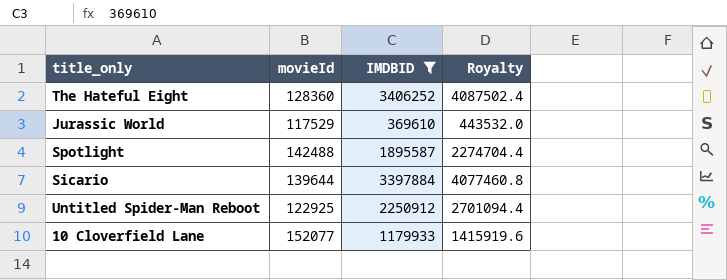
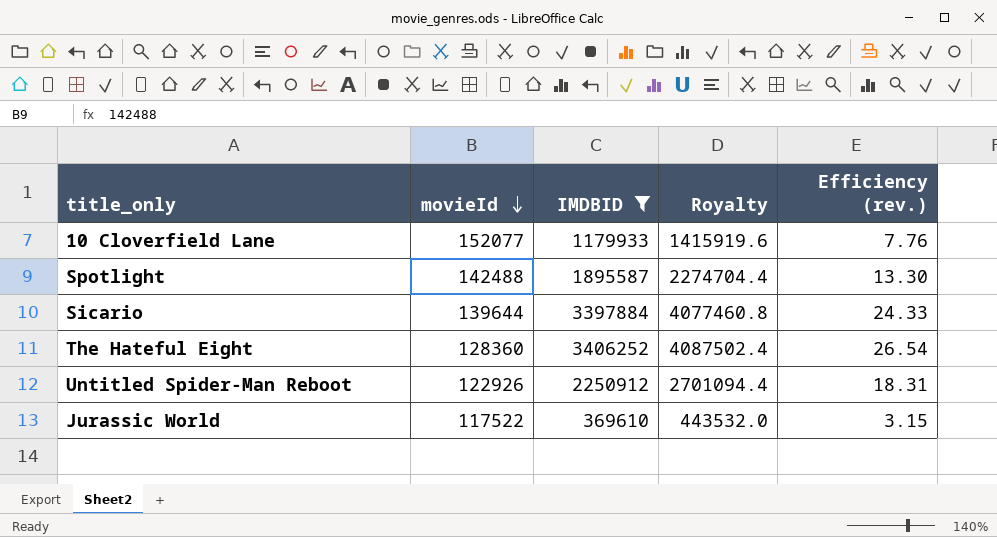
row order: none -> movieId descending
column Efficiency (rev.) | formula: none -> [IMDBID] / [movieId]
Untitled Spider-Man Reboot | movieId: 122925 -> 122926
Jurassic World | movieId: 117529 -> 117522

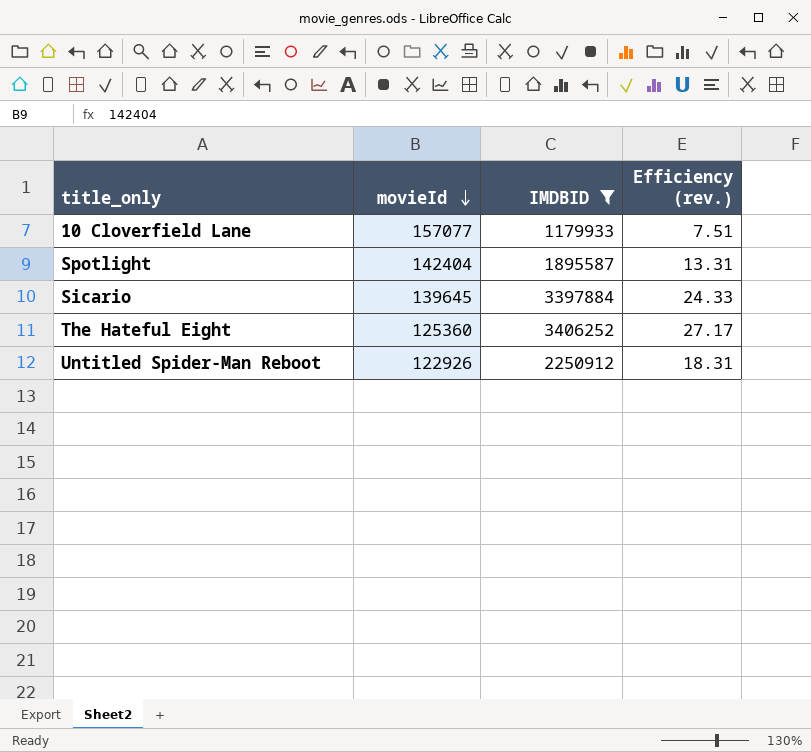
column Royalty | formula: [IMDBID] * 1.2 -> none
row Jurassic World: 117522 | 369610 | 443532.0 | 3.15 -> none
10 Cloverfield Lane | movieId: 152077 -> 157077
10 Cloverfield Lane | Efficiency (rev.): 7.76 -> 7.51
Spotlight | movieId: 142488 -> 142404
Spotlight | Efficiency (rev.): 13.30 -> 13.31
Sicario | movieId: 139644 -> 139645
The Hateful Eight | movieId: 128360 -> 125360
The Hateful Eight | Efficiency (rev.): 26.54 -> 27.17

